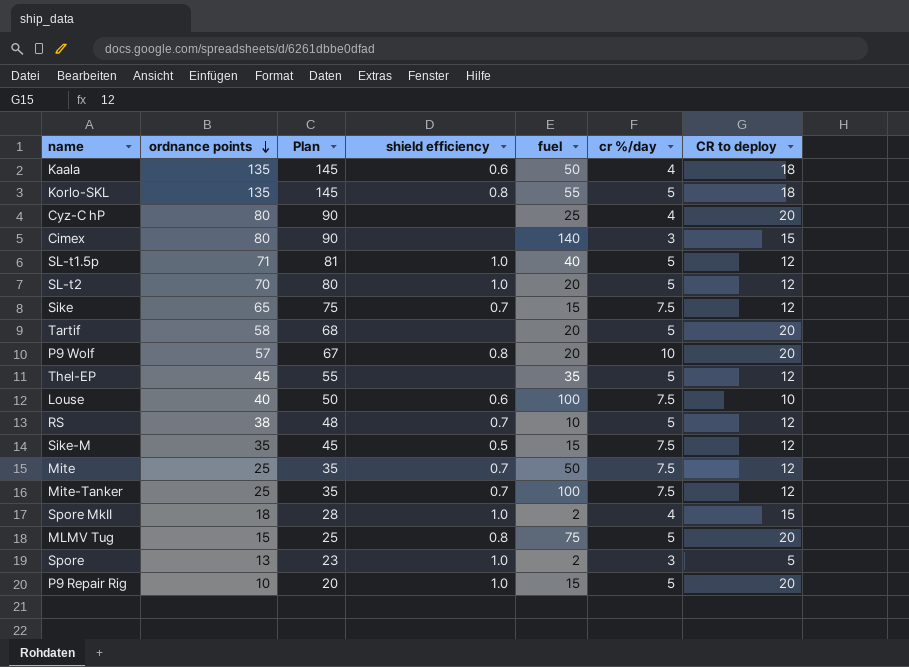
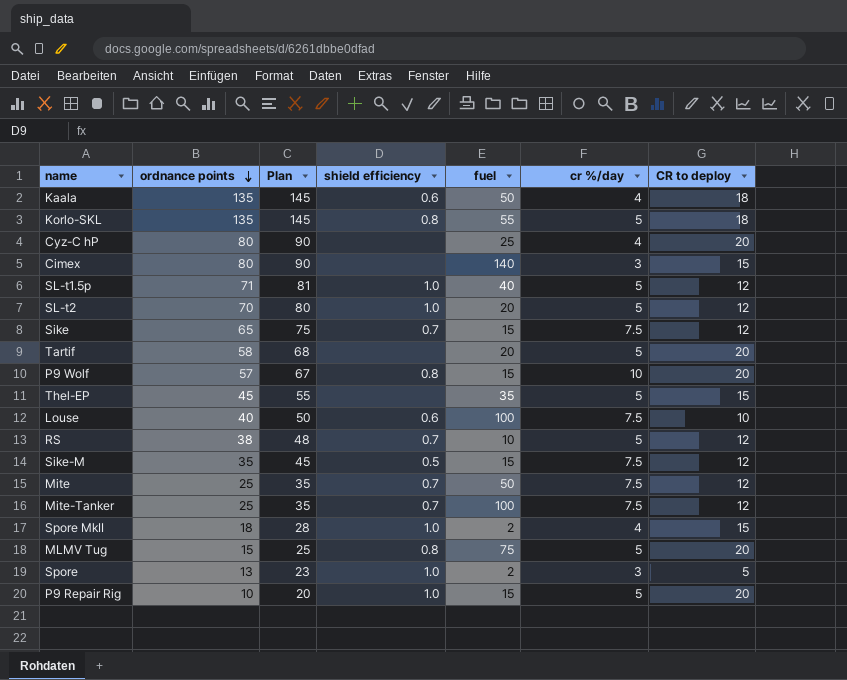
P9 Wolf | fuel: 20 -> 15
Thel-EP | CR to deploy: 12 -> 15

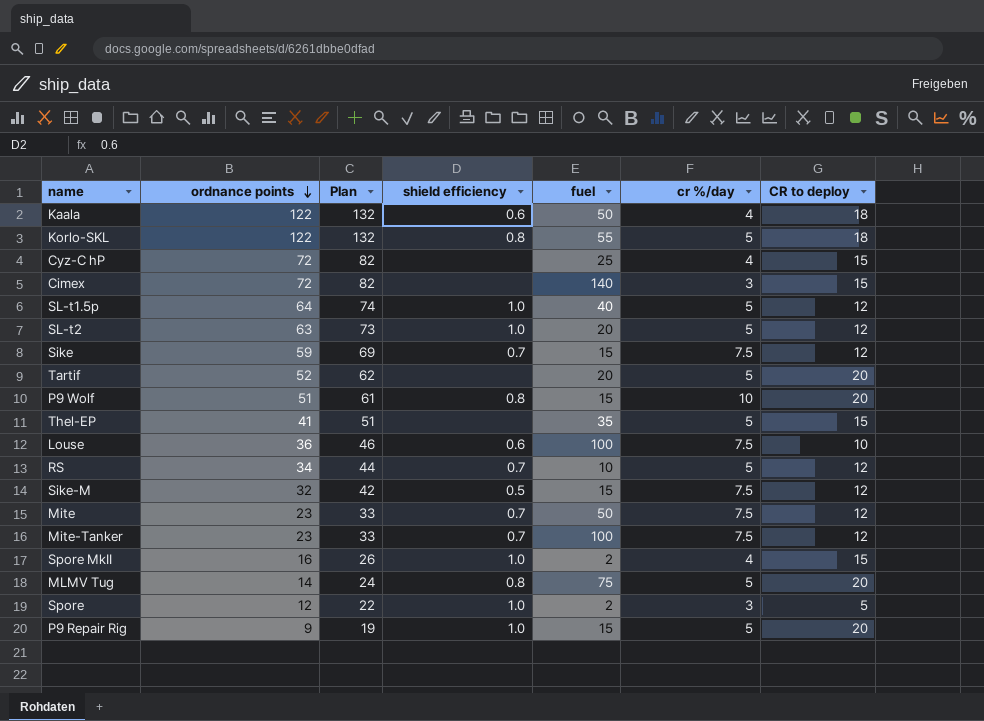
Kaala | ordnance points: 135 -> 122
Kaala | Plan: 145 -> 132
Korlo-SKL | ordnance points: 135 -> 122
Korlo-SKL | Plan: 145 -> 132
Cyz-C hP | ordnance points: 80 -> 72
Cyz-C hP | Plan: 90 -> 82
Cyz-C hP | CR to deploy: 20 -> 15
Cimex | ordnance points: 80 -> 72
Cimex | Plan: 90 -> 82
SL-t1.5p | ordnance points: 71 -> 64
SL-t1.5p | Plan: 81 -> 74
SL-t2 | ordnance points: 70 -> 63
SL-t2 | Plan: 80 -> 73
Sike | ordnance points: 65 -> 59
Sike | Plan: 75 -> 69
Tartif | ordnance points: 58 -> 52
Tartif | Plan: 68 -> 62
P9 Wolf | ordnance points: 57 -> 51
P9 Wolf | Plan: 67 -> 61
Thel-EP | ordnance points: 45 -> 41
Thel-EP | Plan: 55 -> 51
Louse | ordnance points: 40 -> 36
Louse | Plan: 50 -> 46
RS | ordnance points: 38 -> 34
RS | Plan: 48 -> 44
Sike-M | ordnance points: 35 -> 32
Sike-M | Plan: 45 -> 42
Mite | ordnance points: 25 -> 23
Mite | Plan: 35 -> 33
Mite-Tanker | ordnance points: 25 -> 23
Mite-Tanker | Plan: 35 -> 33
Spore MkII | ordnance points: 18 -> 16
Spore MkII | Plan: 28 -> 26
MLMV Tug | ordnance points: 15 -> 14
MLMV Tug | Plan: 25 -> 24
Spore | ordnance points: 13 -> 12
Spore | Plan: 23 -> 22
P9 Repair Rig | ordnance points: 10 -> 9
P9 Repair Rig | Plan: 20 -> 19

